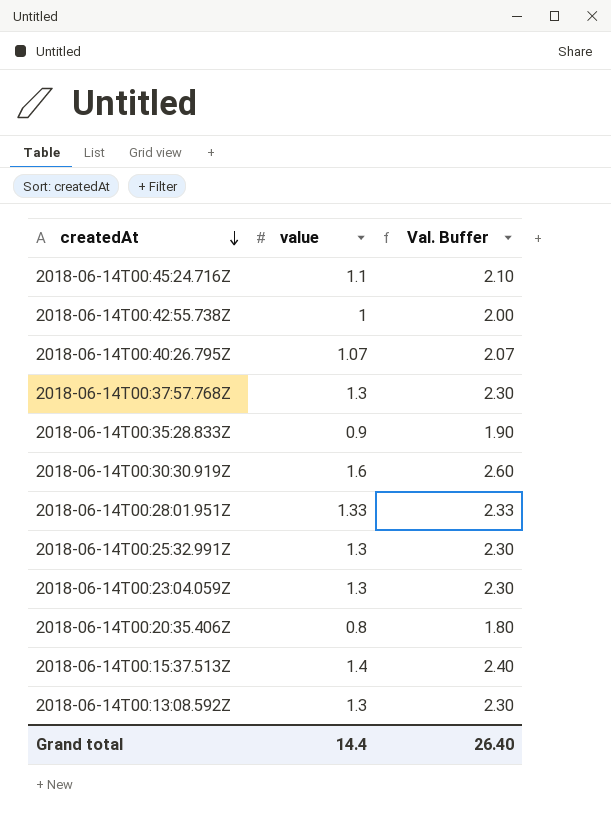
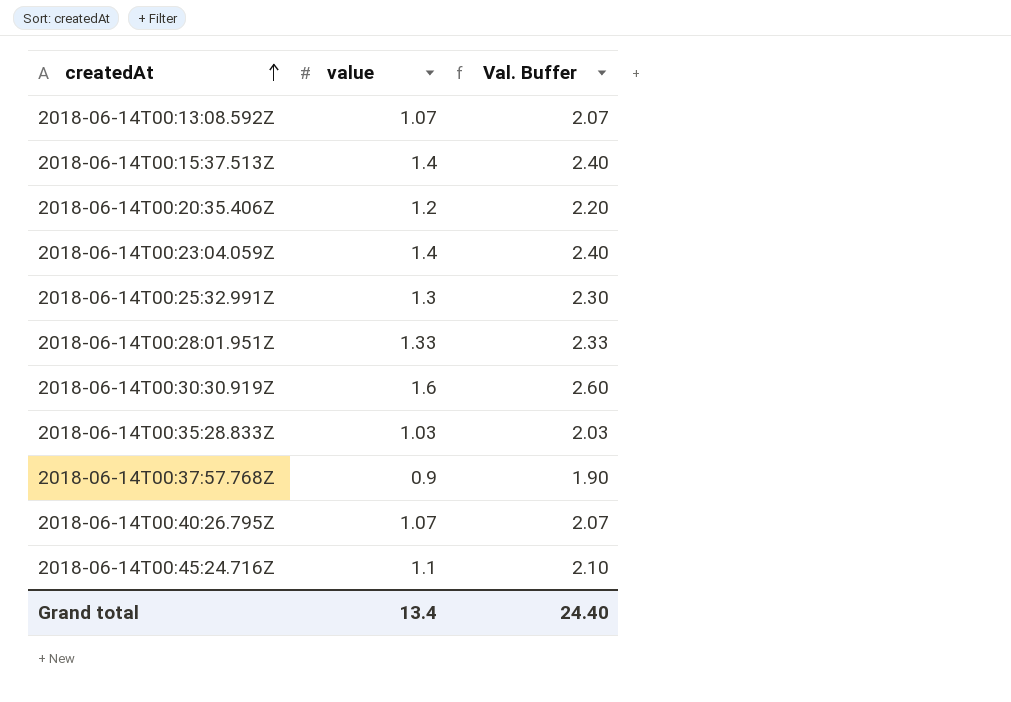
row order: createdAt descending -> createdAt ascending
row 2018-06-14T00:42:55.738Z: 1 | 2.00 -> none
2018-06-14T00:13:08.592Z | value: 1.3 -> 1.07
2018-06-14T00:13:08.592Z | Val. Buffer: 2.30 -> 2.07
2018-06-14T00:20:35.406Z | value: 0.8 -> 1.2
2018-06-14T00:20:35.406Z | Val. Buffer: 1.80 -> 2.20
2018-06-14T00:23:04.059Z | value: 1.3 -> 1.4
2018-06-14T00:23:04.059Z | Val. Buffer: 2.30 -> 2.40
2018-06-14T00:35:28.833Z | value: 0.9 -> 1.03
2018-06-14T00:35:28.833Z | Val. Buffer: 1.90 -> 2.03
2018-06-14T00:37:57.768Z | value: 1.3 -> 0.9
2018-06-14T00:37:57.768Z | Val. Buffer: 2.30 -> 1.90
Grand total | value: 14.4 -> 13.4
Grand total | Val. Buffer: 26.40 -> 24.40

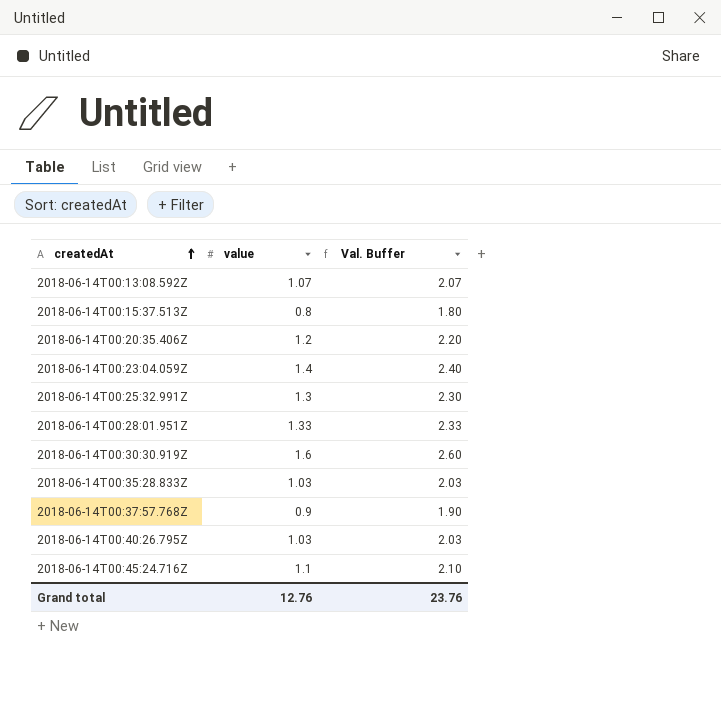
2018-06-14T00:15:37.513Z | value: 1.4 -> 0.8
2018-06-14T00:15:37.513Z | Val. Buffer: 2.40 -> 1.80
2018-06-14T00:40:26.795Z | value: 1.07 -> 1.03
2018-06-14T00:40:26.795Z | Val. Buffer: 2.07 -> 2.03
Grand total | value: 13.4 -> 12.76
Grand total | Val. Buffer: 24.40 -> 23.76

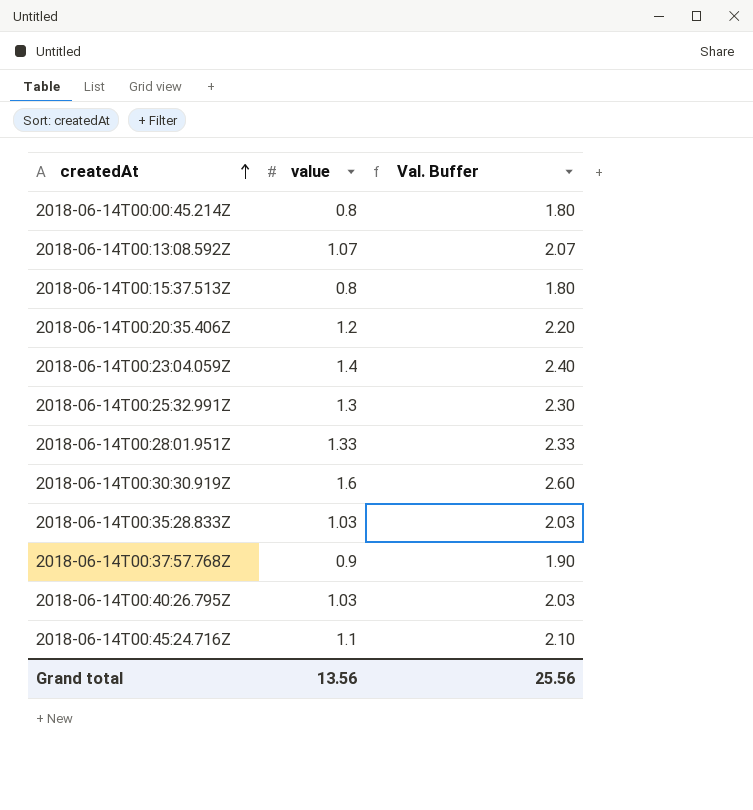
row 2018-06-14T00:00:45.214Z: none -> 0.8 | 1.80
Grand total | value: 12.76 -> 13.56
Grand total | Val. Buffer: 23.76 -> 25.56

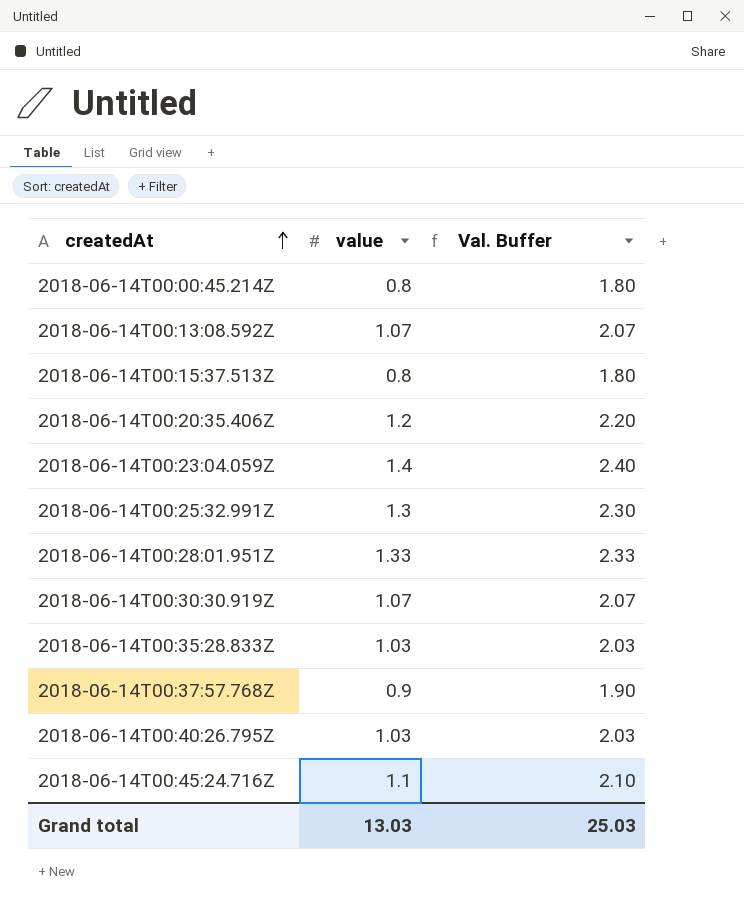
2018-06-14T00:30:30.919Z | value: 1.6 -> 1.07
2018-06-14T00:30:30.919Z | Val. Buffer: 2.60 -> 2.07
Grand total | value: 13.56 -> 13.03
Grand total | Val. Buffer: 25.56 -> 25.03

